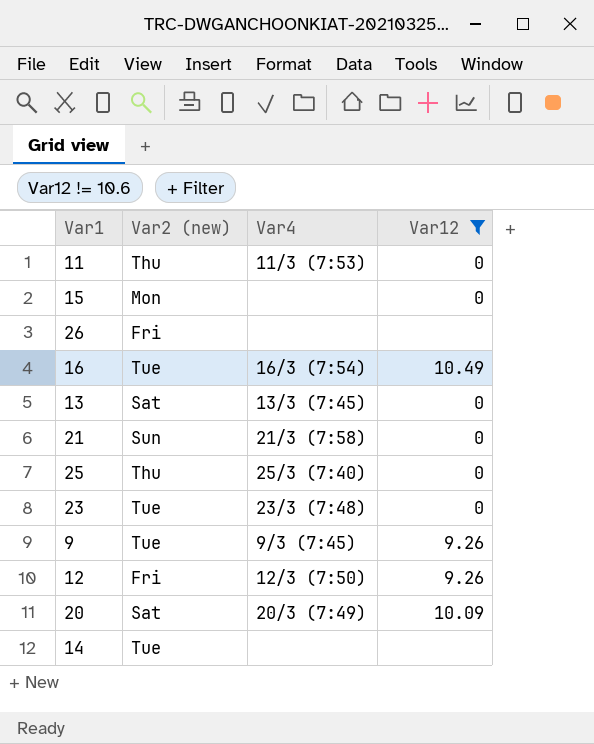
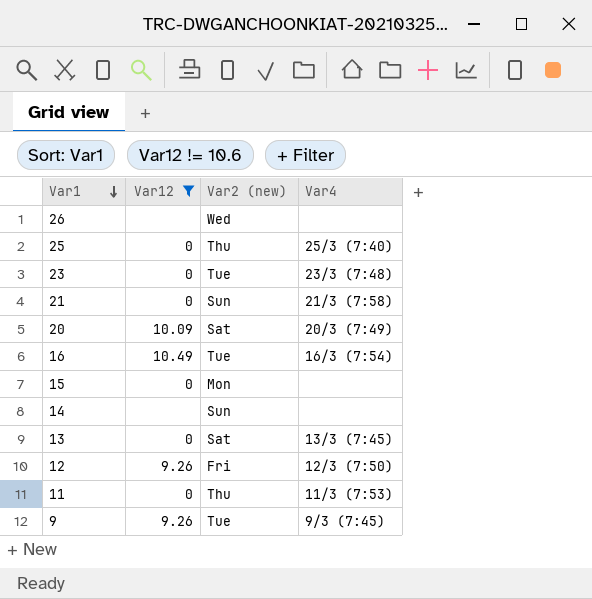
row order: none -> Var1 descending
column Var12 | position: 4 -> 2
26 | Var2 (new): Fri -> Wed
14 | Var2 (new): Tue -> Sun

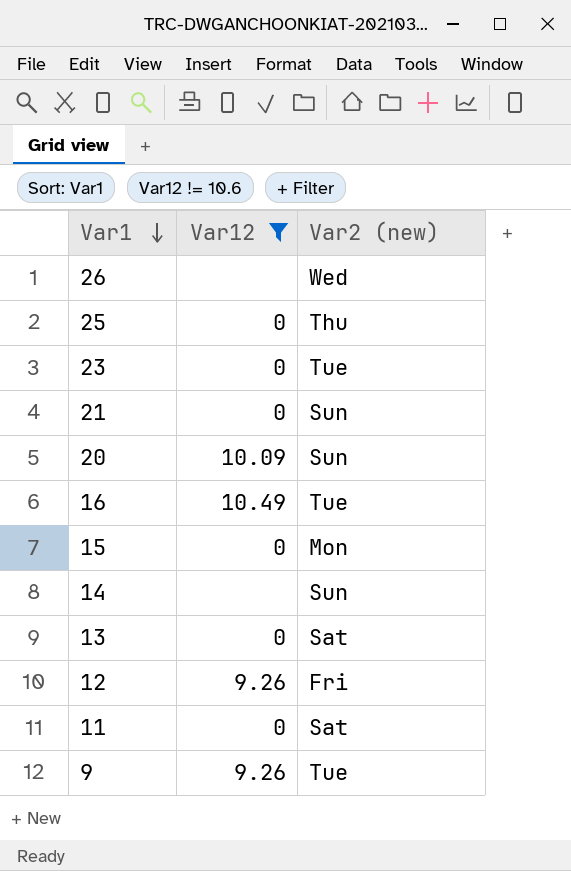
column Var4 | position: 4 -> none
20 | Var2 (new): Sat -> Sun
11 | Var2 (new): Thu -> Sat

